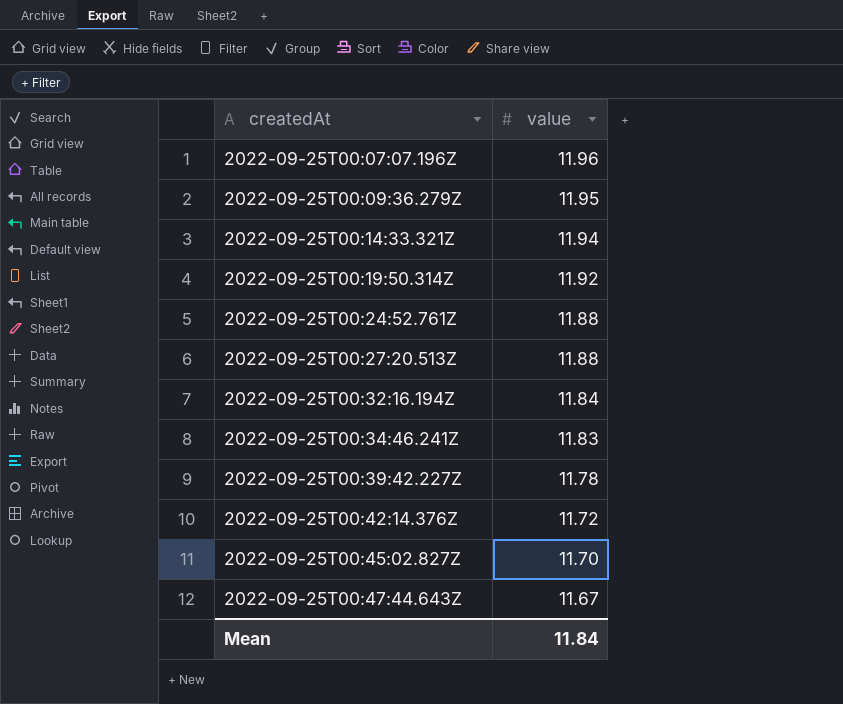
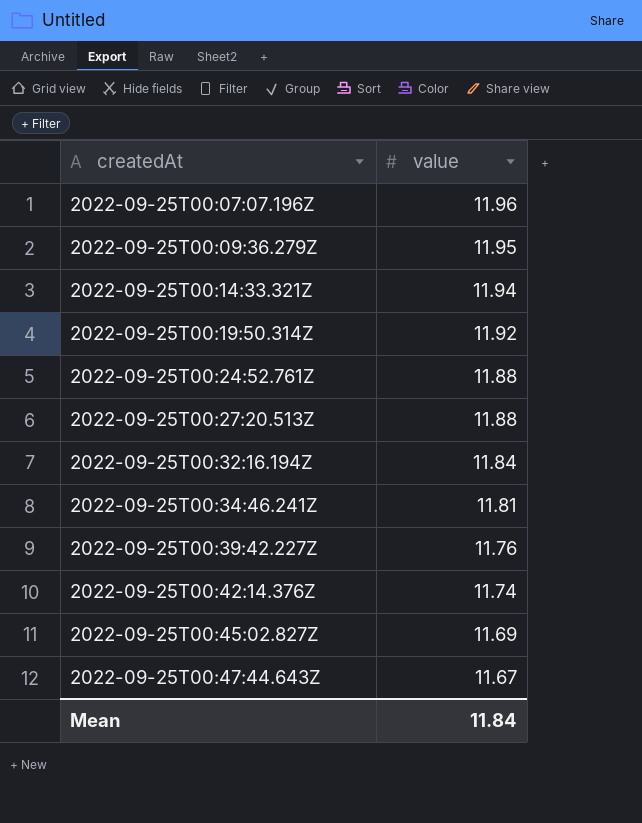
2022-09-25T00:34:46.241Z | value: 11.83 -> 11.81
2022-09-25T00:39:42.227Z | value: 11.78 -> 11.76
2022-09-25T00:42:14.376Z | value: 11.72 -> 11.74
2022-09-25T00:45:02.827Z | value: 11.70 -> 11.69

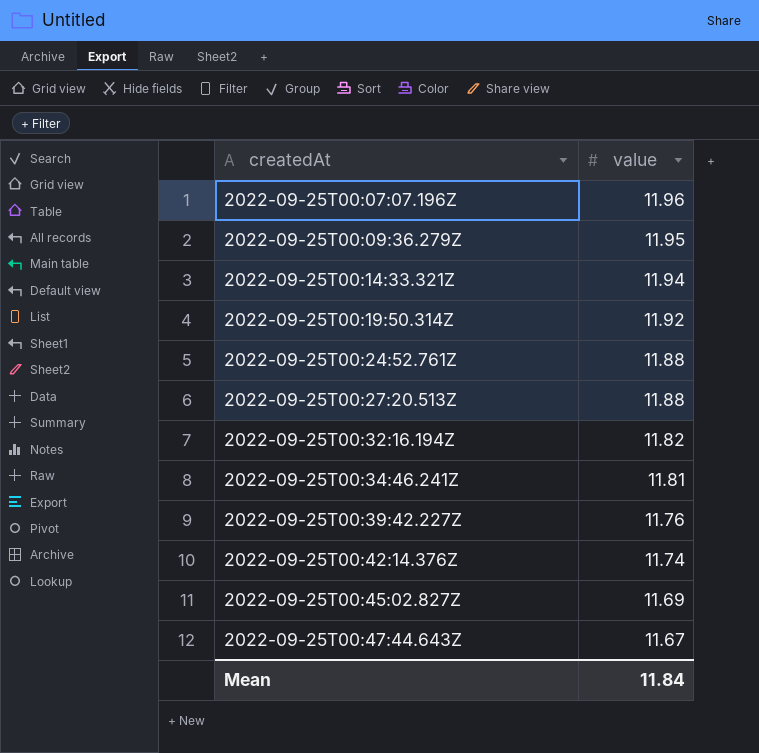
2022-09-25T00:32:16.194Z | value: 11.84 -> 11.82

